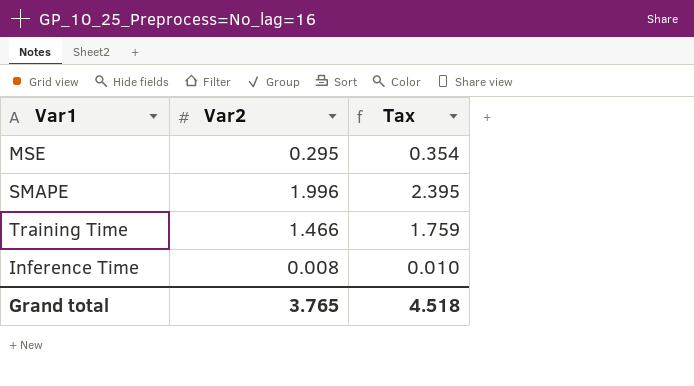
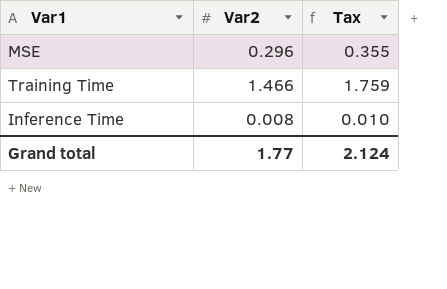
row SMAPE: 1.996 | 2.395 -> none
MSE | Var2: 0.295 -> 0.296
MSE | Tax: 0.354 -> 0.355
Grand total | Var2: 3.765 -> 1.77
Grand total | Tax: 4.518 -> 2.124

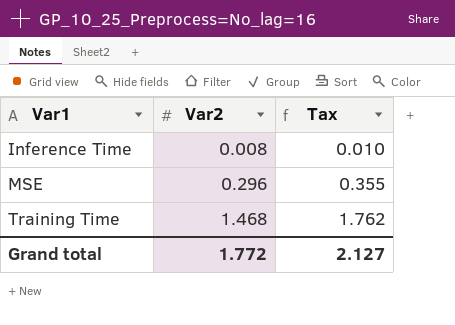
row order: none -> Var1 ascending
Training Time | Var2: 1.466 -> 1.468
Training Time | Tax: 1.759 -> 1.762
Grand total | Var2: 1.77 -> 1.772
Grand total | Tax: 2.124 -> 2.127

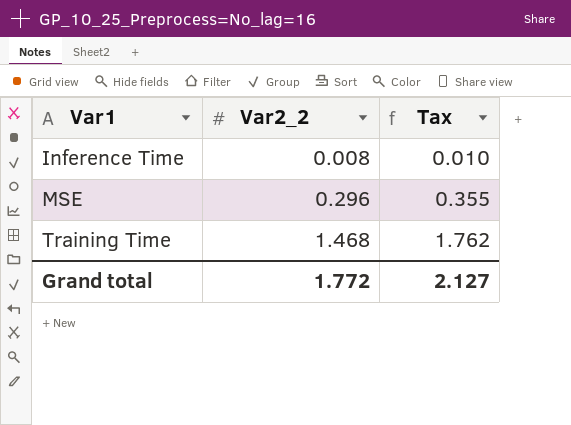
column name: Var2 -> Var2_2

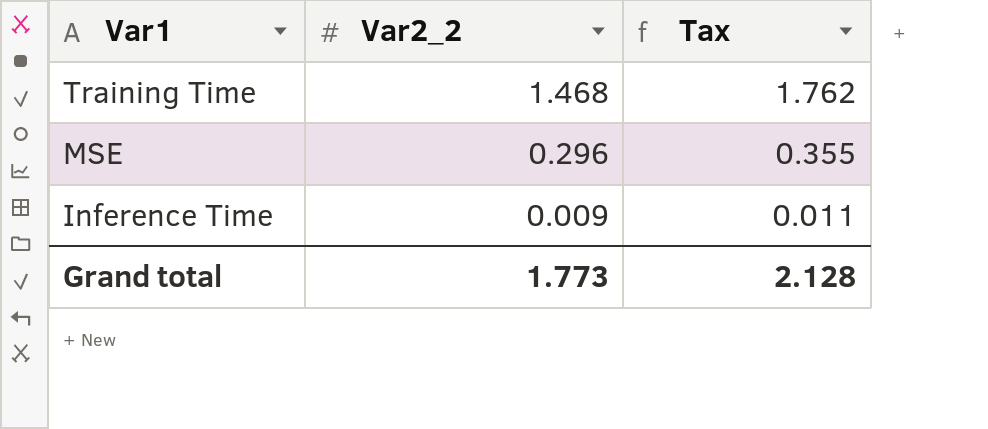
row order: Var1 ascending -> Var1 descending
Inference Time | Var2_2: 0.008 -> 0.009
Inference Time | Tax: 0.010 -> 0.011
Grand total | Var2_2: 1.772 -> 1.773
Grand total | Tax: 2.127 -> 2.128

